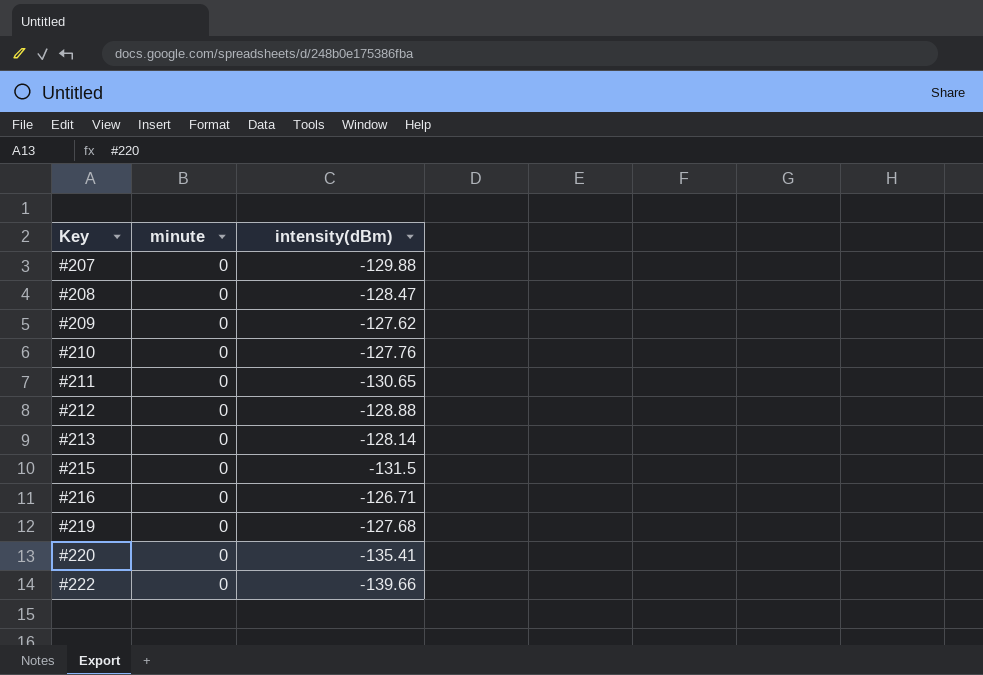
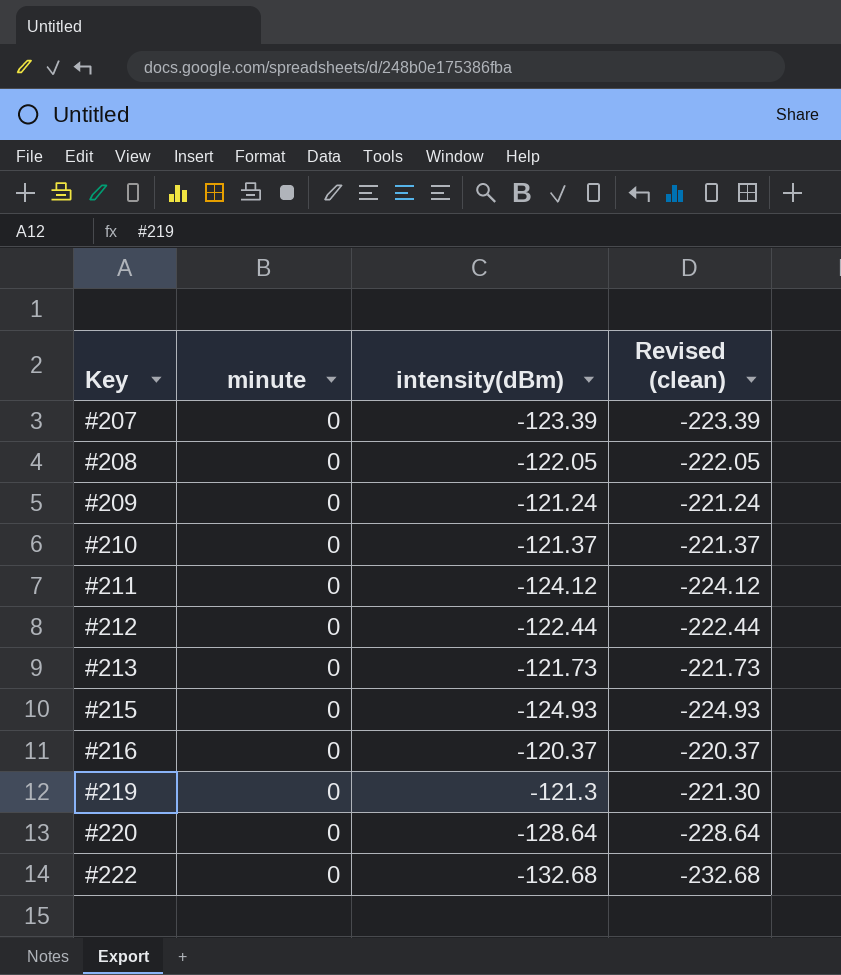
column Revised (clean) | formula: none -> [intensity(dBm)] - 100
#207 | intensity(dBm): -129.88 -> -123.39
#208 | intensity(dBm): -128.47 -> -122.05
#209 | intensity(dBm): -127.62 -> -121.24
#210 | intensity(dBm): -127.76 -> -121.37
#211 | intensity(dBm): -130.65 -> -124.12
#212 | intensity(dBm): -128.88 -> -122.44
#213 | intensity(dBm): -128.14 -> -121.73
#215 | intensity(dBm): -131.5 -> -124.93
#216 | intensity(dBm): -126.71 -> -120.37
#219 | intensity(dBm): -127.68 -> -121.3
#220 | intensity(dBm): -135.41 -> -128.64
#222 | intensity(dBm): -139.66 -> -132.68

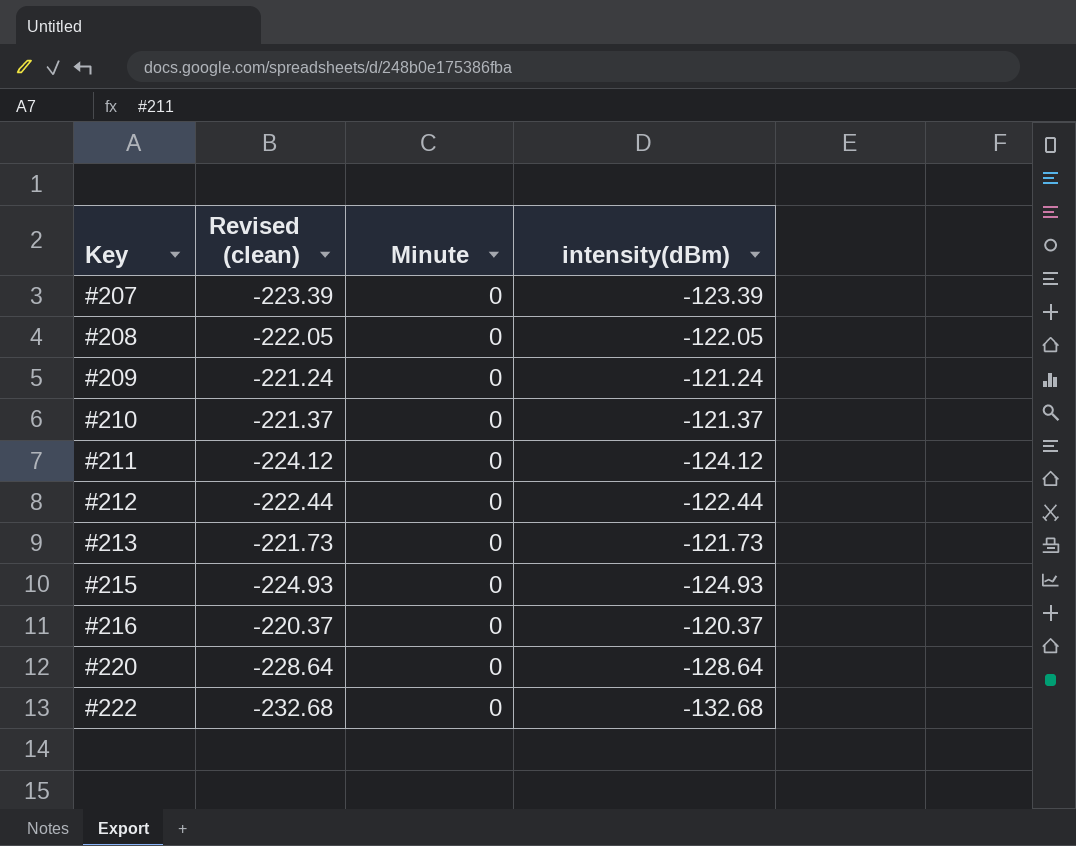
column Revised (clean) | position: 4 -> 2
column name: minute -> Minute
row #219: 0 | -121.3 | -221.30 -> none

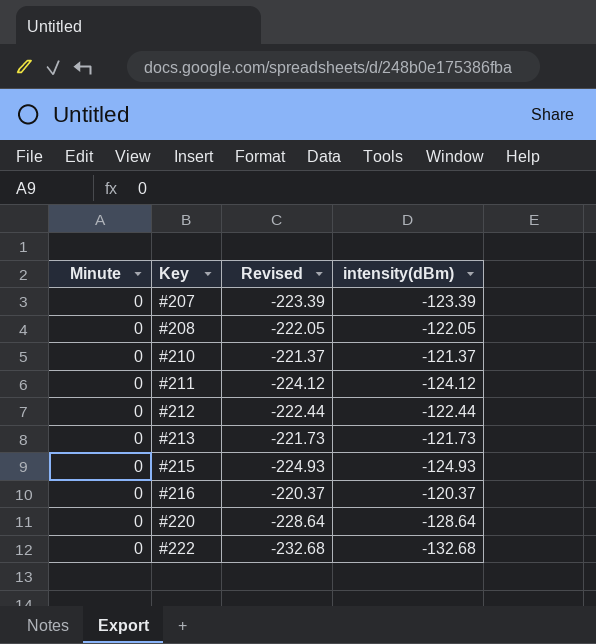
column Minute | position: 3 -> 1
column name: Revised (clean) -> Revised
row #209: -221.24 | 0 | -121.24 -> none

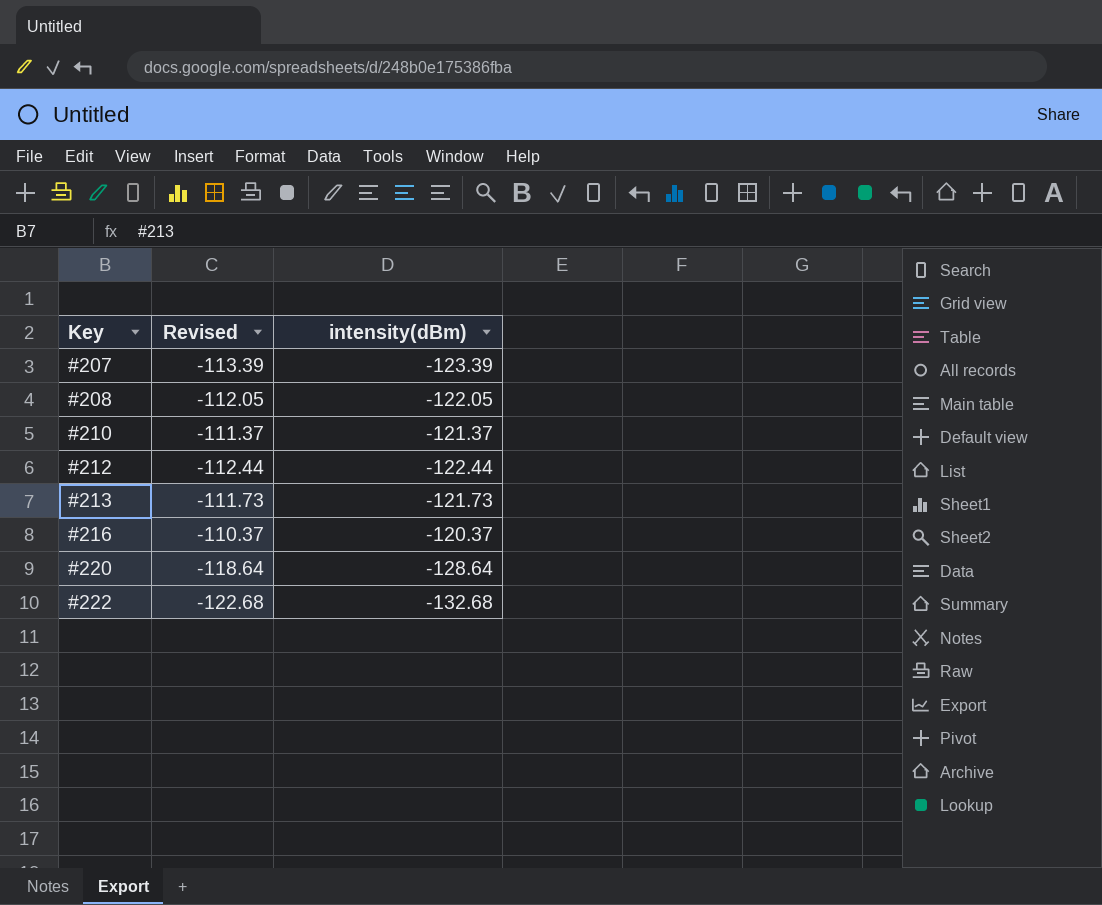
column Minute | position: 1 -> none
column Revised | formula: [intensity(dBm)] - 100 -> [intensity(dBm)] + 10
row #211: 0 | -224.12 | -124.12 -> none
row #215: 0 | -224.93 | -124.93 -> none

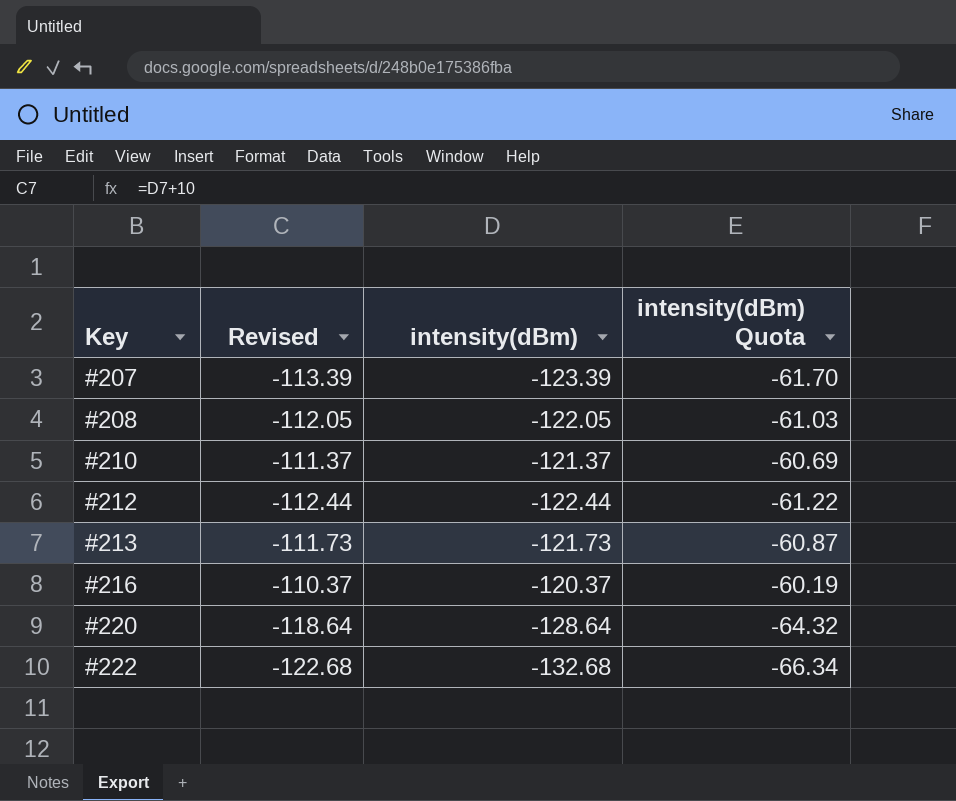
column intensity(dBm) Quota | formula: none -> [intensity(dBm)] * 0.5

